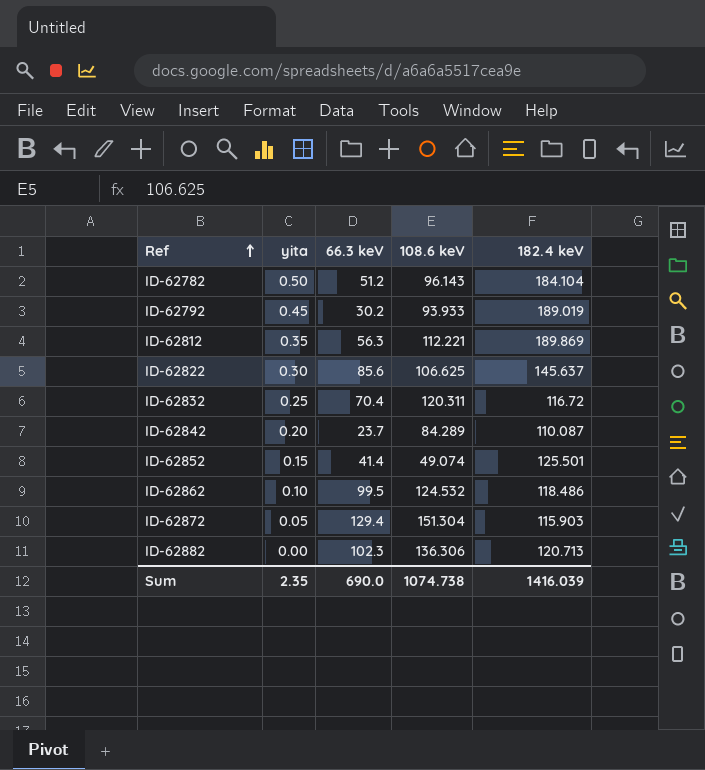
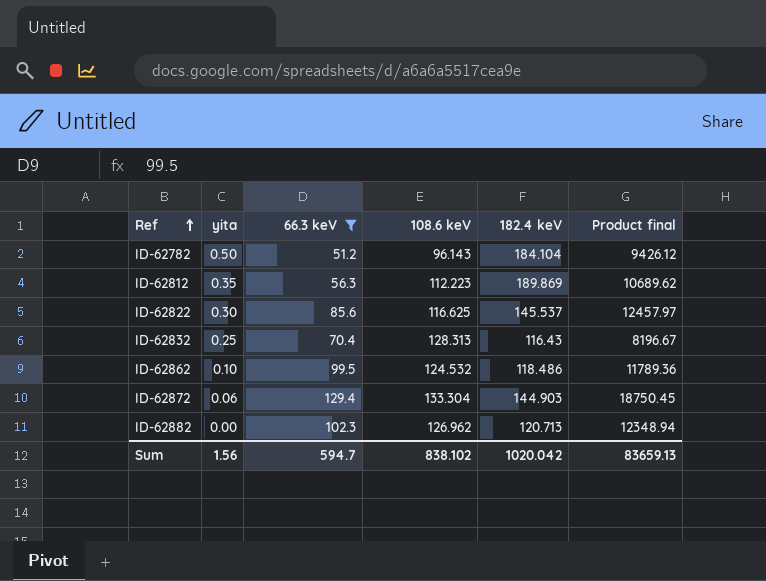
filter: none -> 66.3 keV >= 51.2
column Product final | formula: none -> [66.3 keV] * [182.4 keV]
ID-62812 | 108.6 keV: 112.221 -> 112.223
ID-62822 | 108.6 keV: 106.625 -> 116.625
ID-62822 | 182.4 keV: 145.637 -> 145.537
ID-62832 | 108.6 keV: 120.311 -> 128.313
ID-62832 | 182.4 keV: 116.72 -> 116.43
ID-62872 | yita: 0.05 -> 0.06
ID-62872 | 108.6 keV: 151.304 -> 133.304
ID-62872 | 182.4 keV: 115.903 -> 144.903
ID-62882 | 108.6 keV: 136.306 -> 126.962
Sum | yita: 2.35 -> 1.56
Sum | 66.3 keV: 690.0 -> 594.7
Sum | 108.6 keV: 1074.738 -> 838.102
Sum | 182.4 keV: 1416.039 -> 1020.042

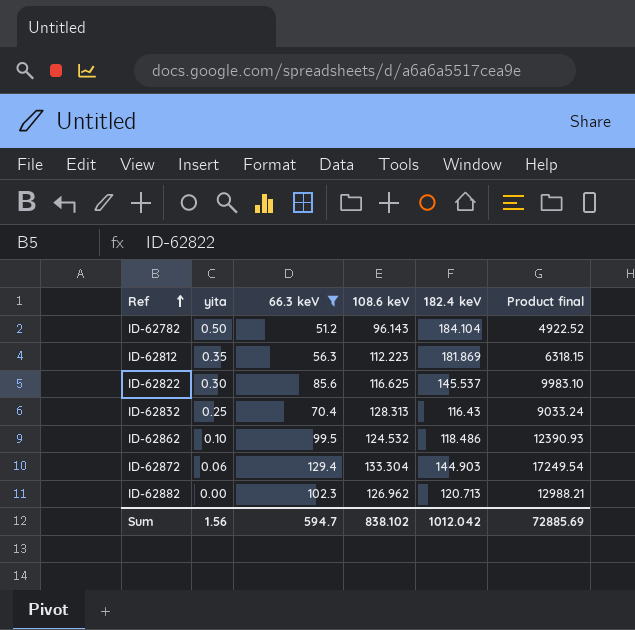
column Product final | formula: [66.3 keV] * [182.4 keV] -> [66.3 keV] * [108.6 keV]
ID-62812 | 182.4 keV: 189.869 -> 181.869
Sum | 182.4 keV: 1020.042 -> 1012.042
Sum | Product final: 83659.13 -> 72885.69

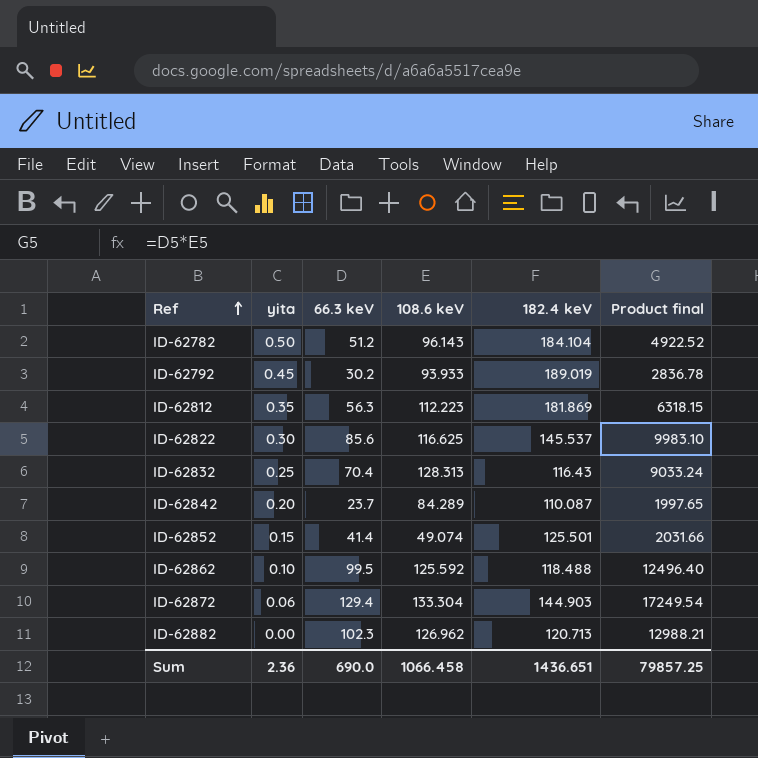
filter: 66.3 keV >= 51.2 -> none
ID-62862 | 108.6 keV: 124.532 -> 125.592
ID-62862 | 182.4 keV: 118.486 -> 118.488
ID-62862 | Product final: 12390.93 -> 12496.40
Sum | yita: 1.56 -> 2.36
Sum | 66.3 keV: 594.7 -> 690.0
Sum | 108.6 keV: 838.102 -> 1066.458
Sum | 182.4 keV: 1012.042 -> 1436.651
Sum | Product final: 72885.69 -> 79857.25

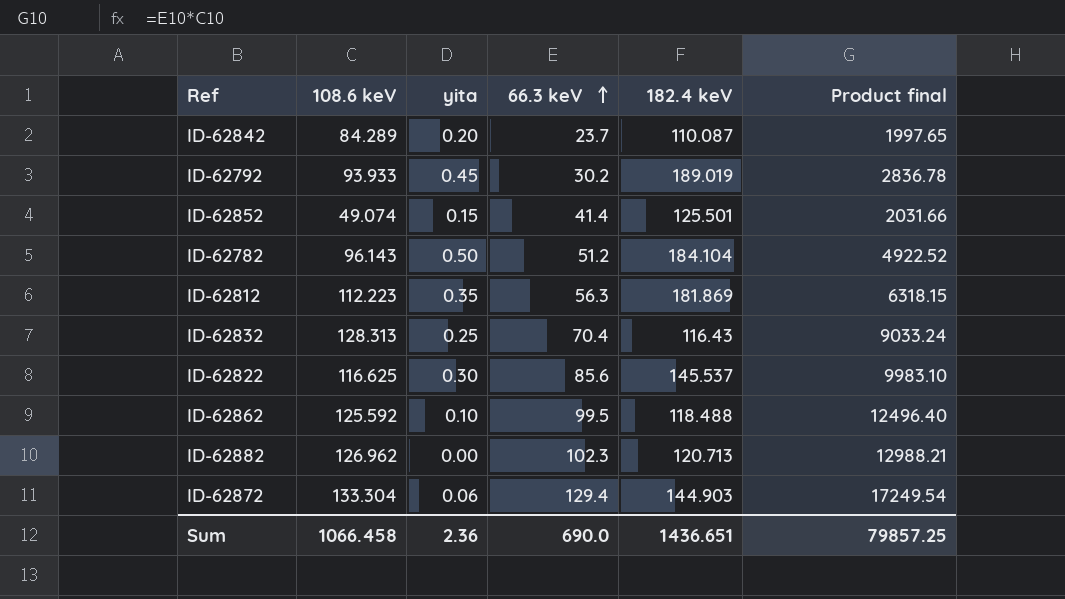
row order: Ref ascending -> 66.3 keV ascending
column 108.6 keV | position: 4 -> 2

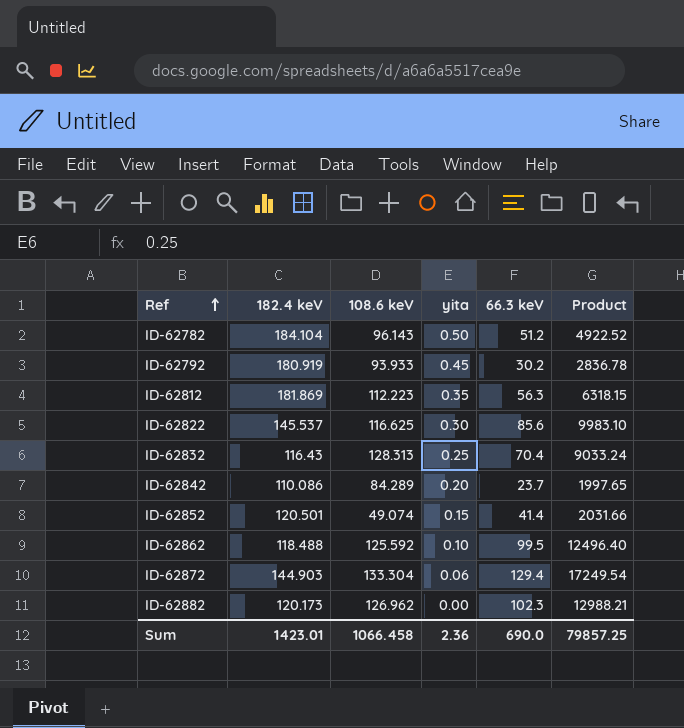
row order: 66.3 keV ascending -> Ref ascending
column 182.4 keV | position: 5 -> 2
column name: Product final -> Product
ID-62792 | 182.4 keV: 189.019 -> 180.919
ID-62842 | 182.4 keV: 110.087 -> 110.086
ID-62852 | 182.4 keV: 125.501 -> 120.501
ID-62882 | 182.4 keV: 120.713 -> 120.173
Sum | 182.4 keV: 1436.651 -> 1423.01

